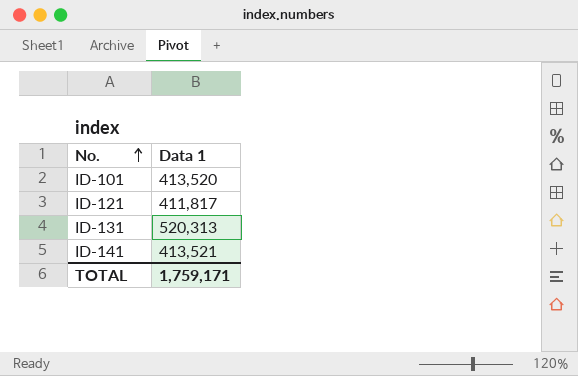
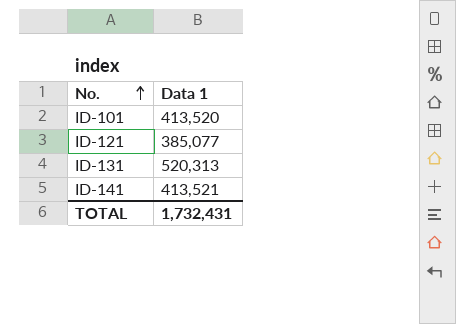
ID-121 | Data 1: 411,817 -> 385,077
TOTAL | Data 1: 1,759,171 -> 1,732,431

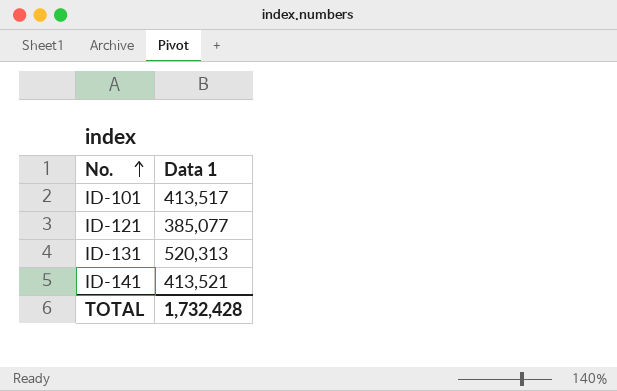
ID-101 | Data 1: 413,520 -> 413,517
TOTAL | Data 1: 1,732,431 -> 1,732,428

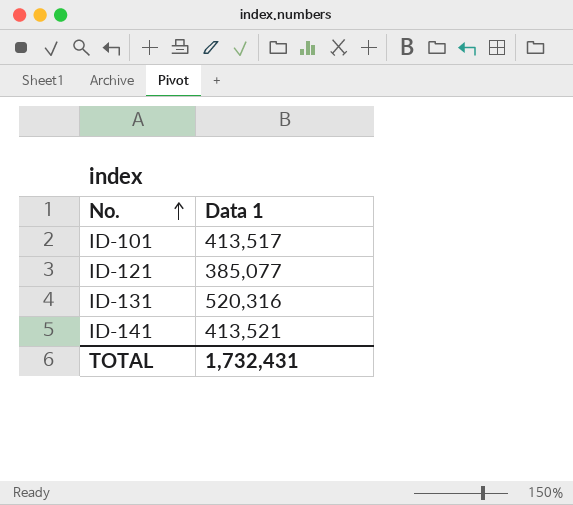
ID-131 | Data 1: 520,313 -> 520,316
TOTAL | Data 1: 1,732,428 -> 1,732,431

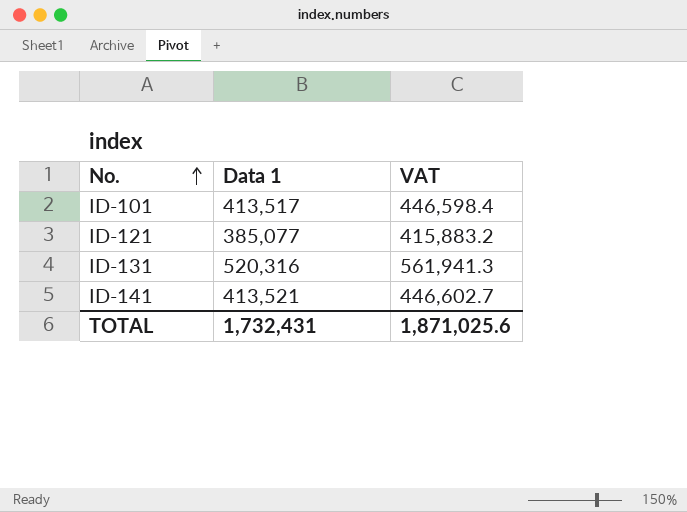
column VAT | formula: none -> [Data 1] * 1.08

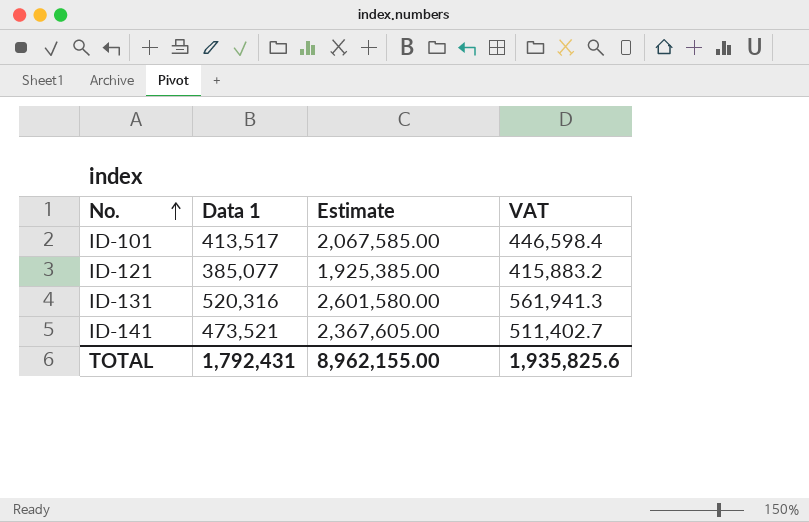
column Estimate | formula: none -> [Data 1] * 5
ID-141 | Data 1: 413,521 -> 473,521
ID-141 | VAT: 446,602.7 -> 511,402.7
TOTAL | Data 1: 1,732,431 -> 1,792,431
TOTAL | VAT: 1,871,025.6 -> 1,935,825.6

